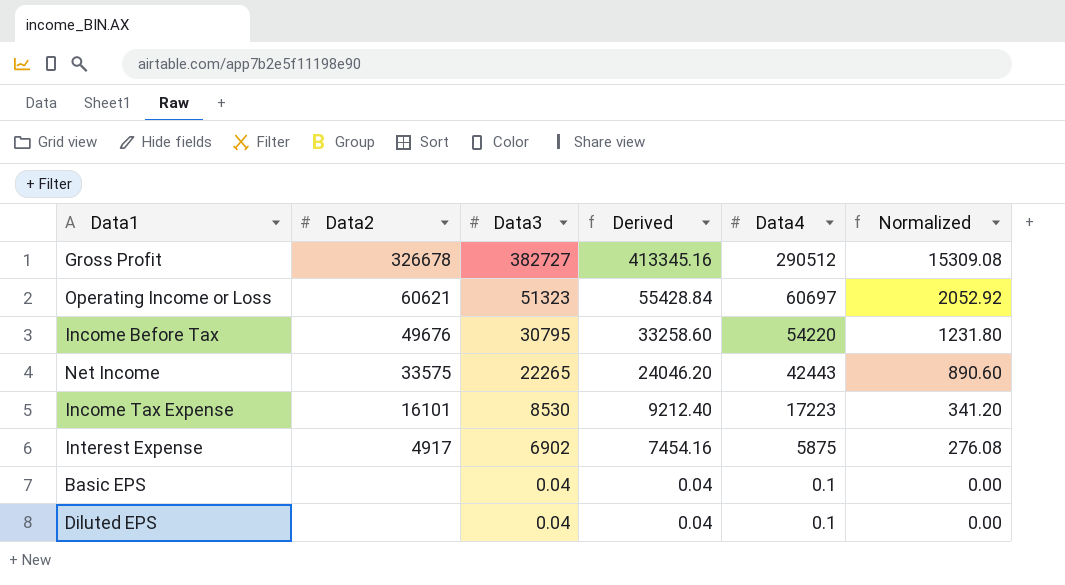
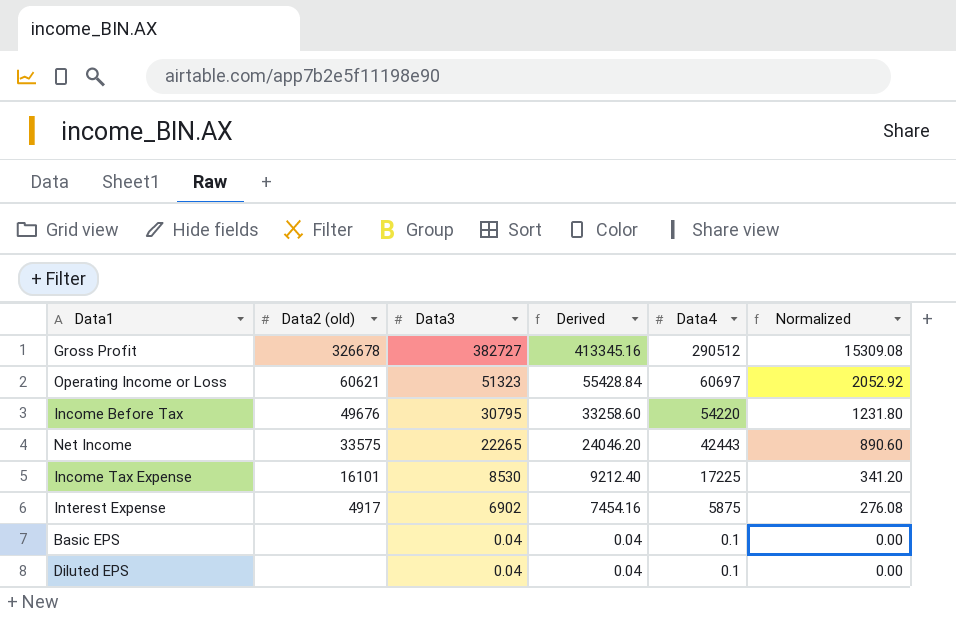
column name: Data2 -> Data2 (old)
Income Tax Expense | Data4: 17223 -> 17225

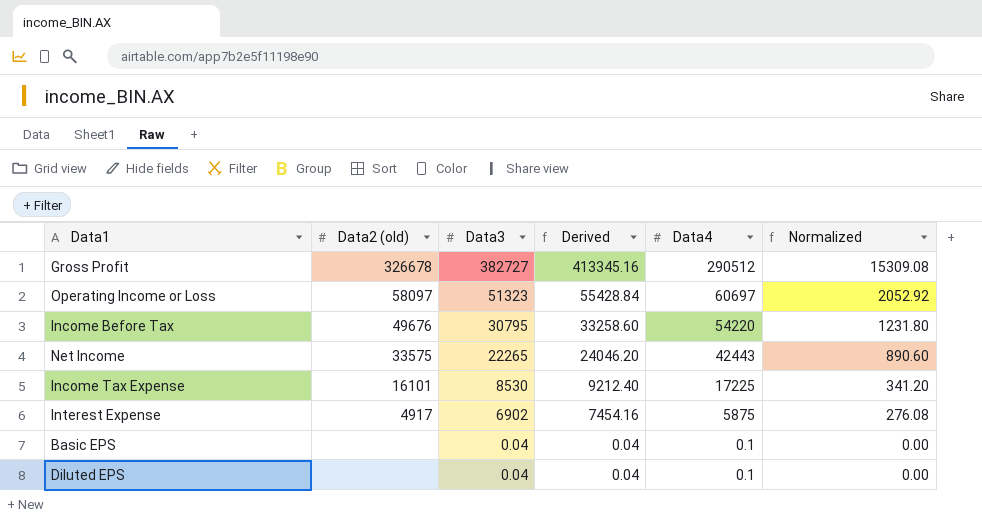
Operating Income or Loss | Data2 (old): 60621 -> 58097

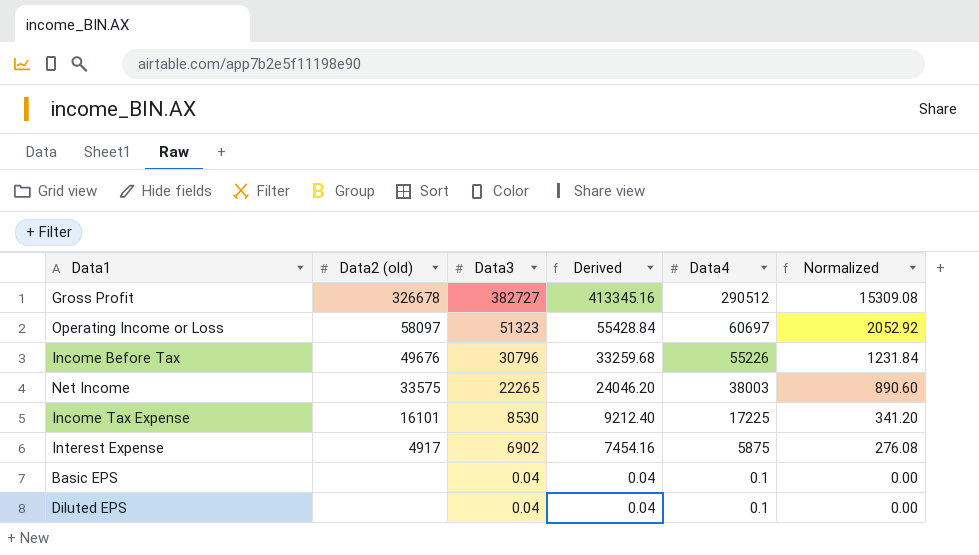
Income Before Tax | Data3: 30795 -> 30796
Income Before Tax | Derived: 33258.60 -> 33259.68
Income Before Tax | Data4: 54220 -> 55226
Income Before Tax | Normalized: 1231.80 -> 1231.84
Net Income | Data4: 42443 -> 38003

